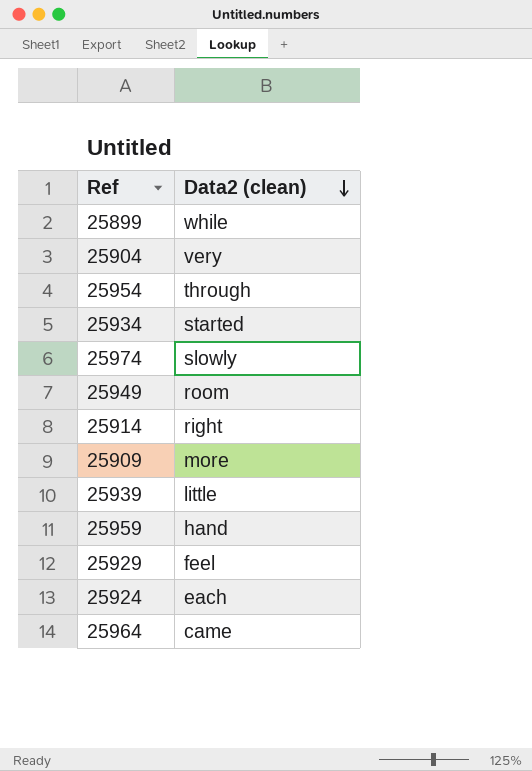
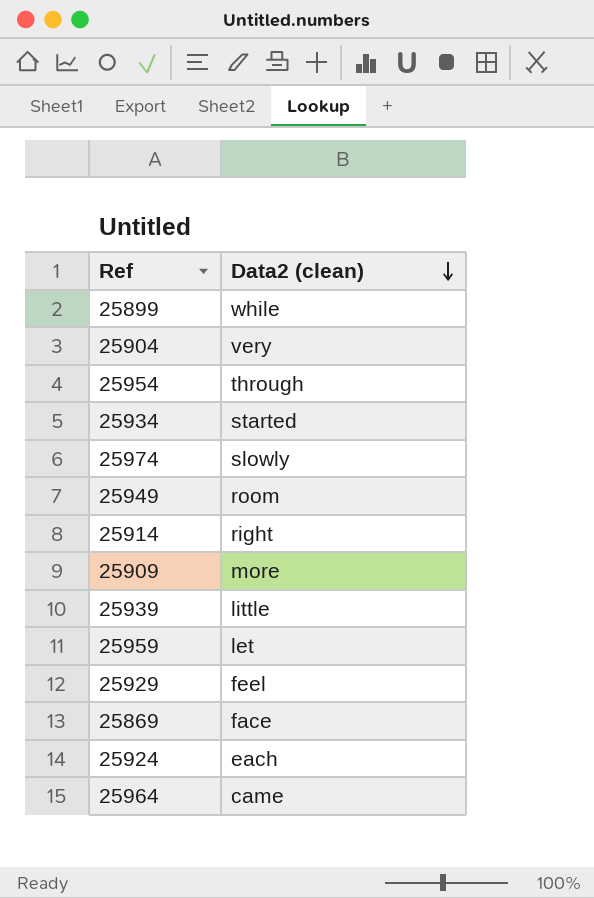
25959 | Data2 (clean): hand -> let
row 25869: none -> face

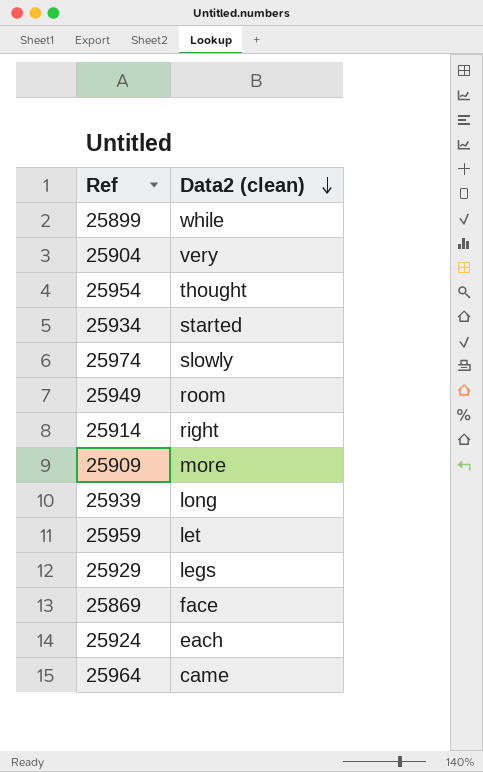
25954 | Data2 (clean): through -> thought
25939 | Data2 (clean): little -> long
25929 | Data2 (clean): feel -> legs

